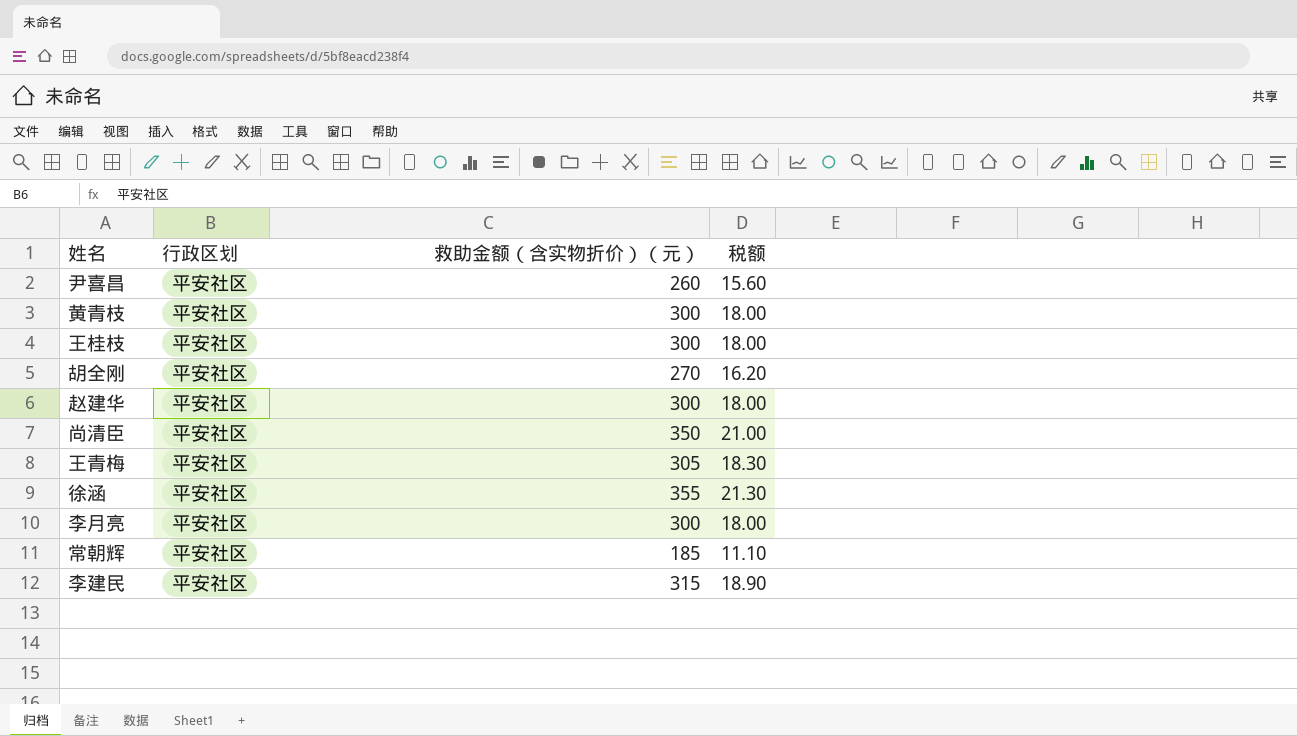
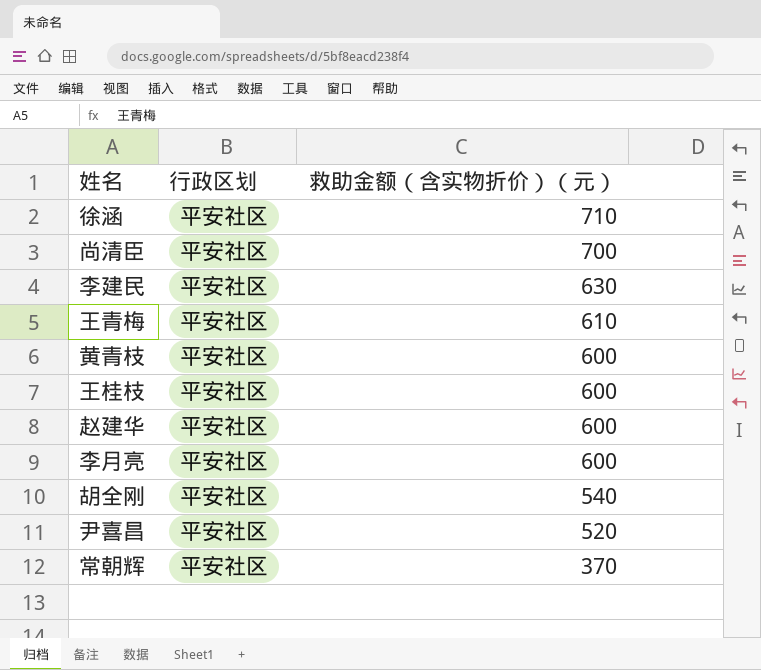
row order: none -> 救助金额（含实物折价）（元） descending
column 税额 | formula: [救助金额（含实物折价）（元）] * 0.06 -> none
徐涵 | 救助金额（含实物折价）（元）: 355 -> 710
尚清臣 | 救助金额（含实物折价）（元）: 350 -> 700
李建民 | 救助金额（含实物折价）（元）: 315 -> 630
王青梅 | 救助金额（含实物折价）（元）: 305 -> 610
黄青枝 | 救助金额（含实物折价）（元）: 300 -> 600
王桂枝 | 救助金额（含实物折价）（元）: 300 -> 600
赵建华 | 救助金额（含实物折价）（元）: 300 -> 600
李月亮 | 救助金额（含实物折价）（元）: 300 -> 600
胡全刚 | 救助金额（含实物折价）（元）: 270 -> 540
尹喜昌 | 救助金额（含实物折价）（元）: 260 -> 520
常朝辉 | 救助金额（含实物折价）（元）: 185 -> 370

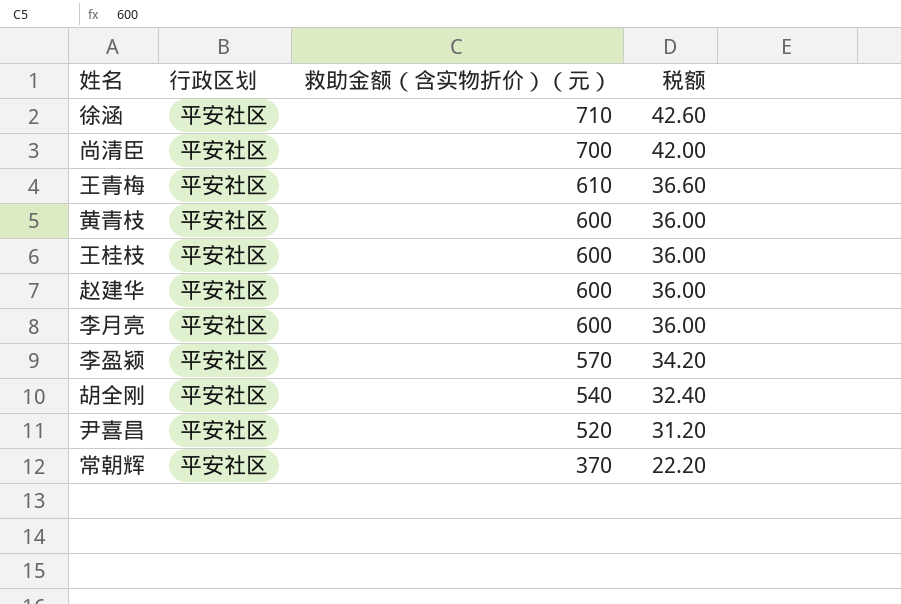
column 税额 | formula: none -> [救助金额（含实物折价）（元）] * 0.06
row 李建民: 平安社区 | 630 -> none
row 李盈颍: none -> 平安社区 | 570 | 34.20

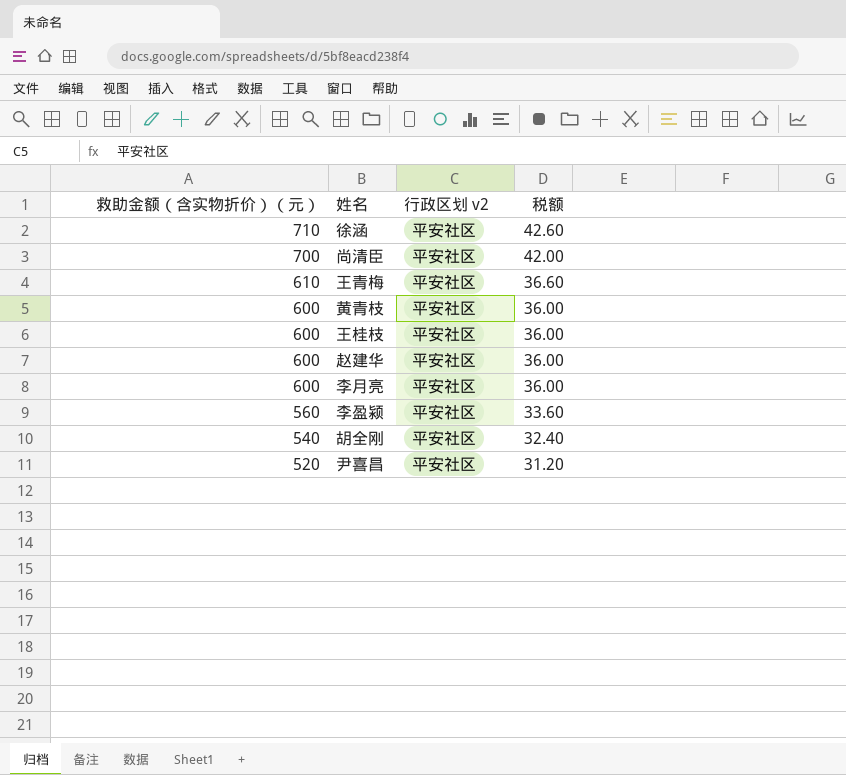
column 救助金额（含实物折价）（元） | position: 3 -> 1
column name: 行政区划 -> 行政区划 v2
row 常朝辉: 平安社区 | 370 | 22.20 -> none
李盈颍 | 救助金额（含实物折价）（元）: 570 -> 560
李盈颍 | 税额: 34.20 -> 33.60

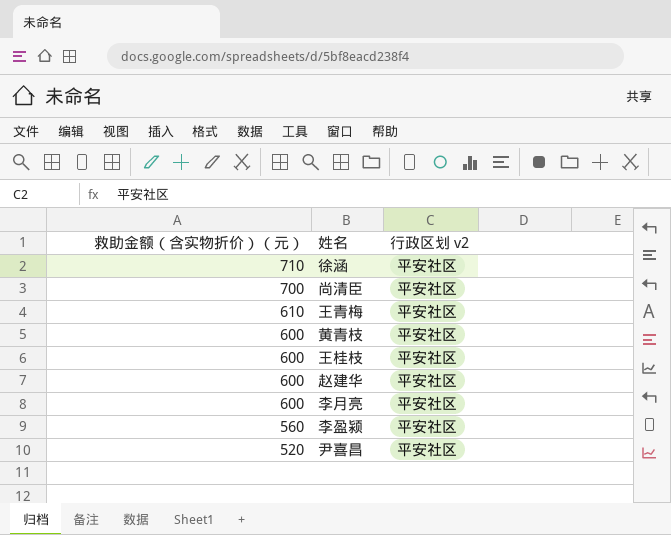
column 税额 | formula: [救助金额（含实物折价）（元）] * 0.06 -> none
row 胡全刚: 540 | 平安社区 | 32.40 -> none

